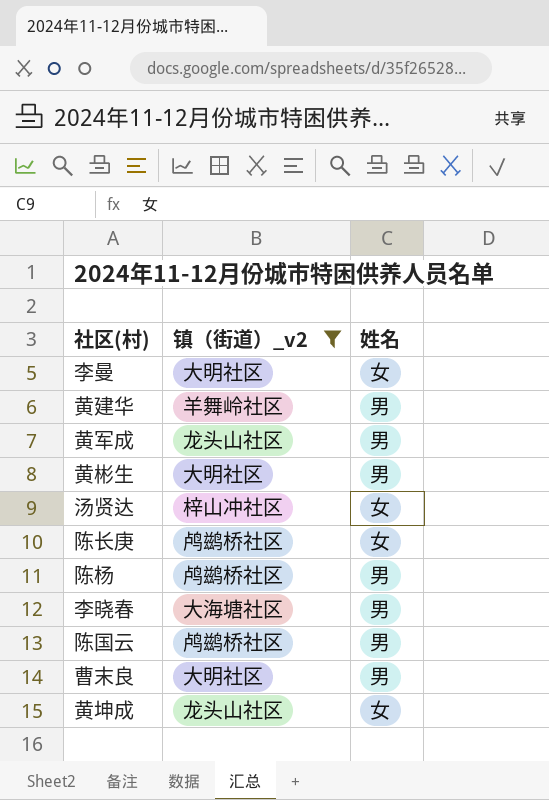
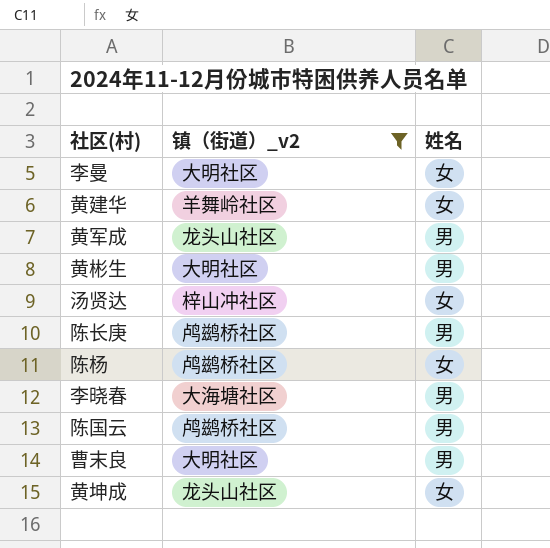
黄建华 | 姓名: 男 -> 女
陈长庚 | 姓名: 女 -> 男
陈杨 | 姓名: 男 -> 女

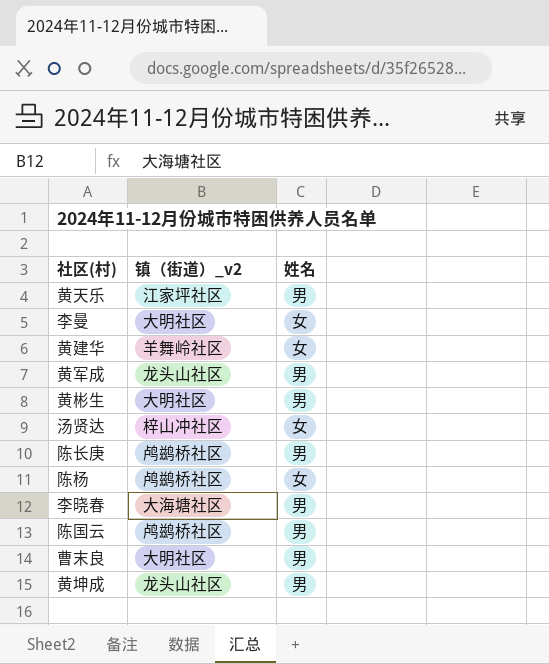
filter: 镇（街道）_v2 != 江家坪社区 -> none
黄坤成 | 姓名: 女 -> 男

